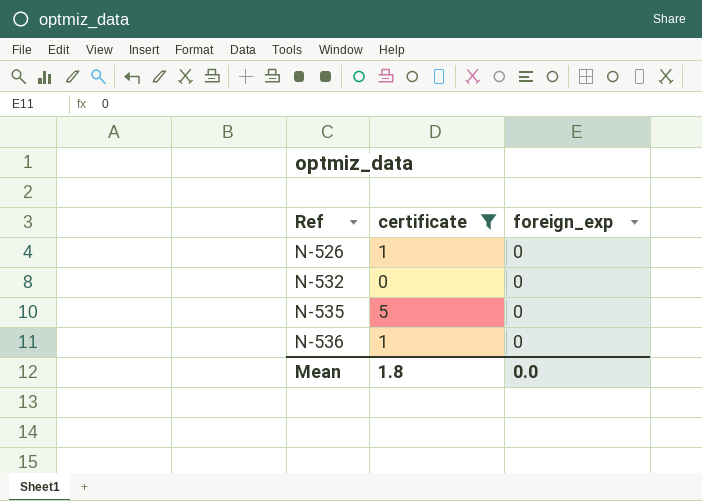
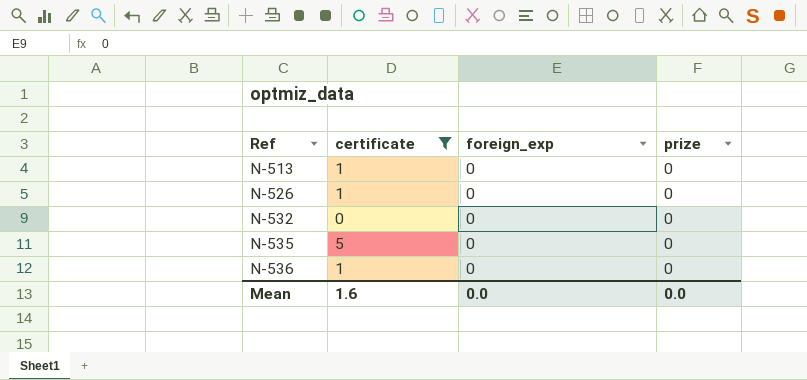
column prize | position: none -> 4
row N-513: none -> 1 | 0 | 0
Mean | certificate: 1.8 -> 1.6

